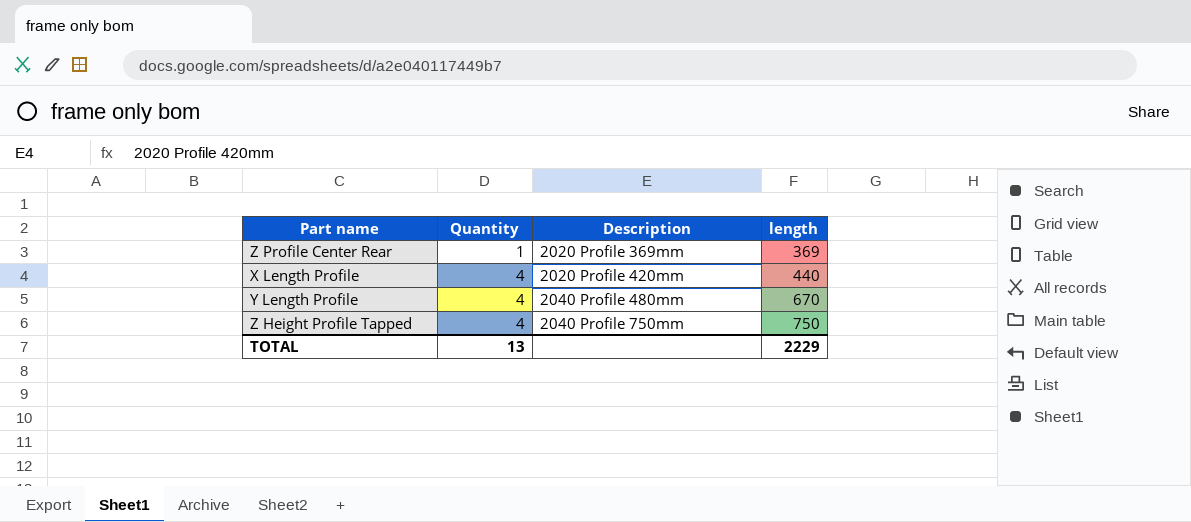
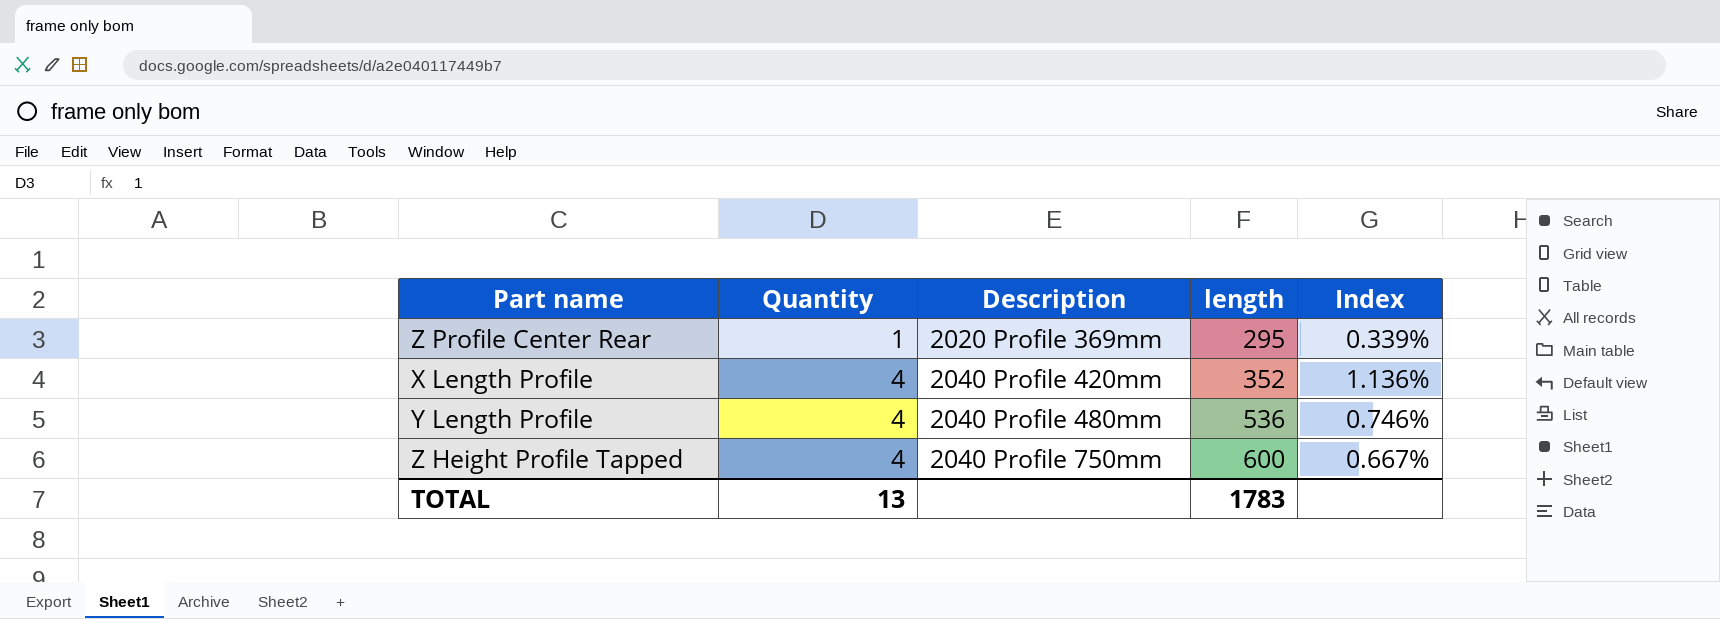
column Index | formula: none -> [Quantity] / [length]
Z Profile Center Rear | length: 369 -> 295
X Length Profile | Description: 2020 Profile 420mm -> 2040 Profile 420mm
X Length Profile | length: 440 -> 352
Y Length Profile | length: 670 -> 536
Z Height Profile Tapped | length: 750 -> 600
TOTAL | length: 2229 -> 1783

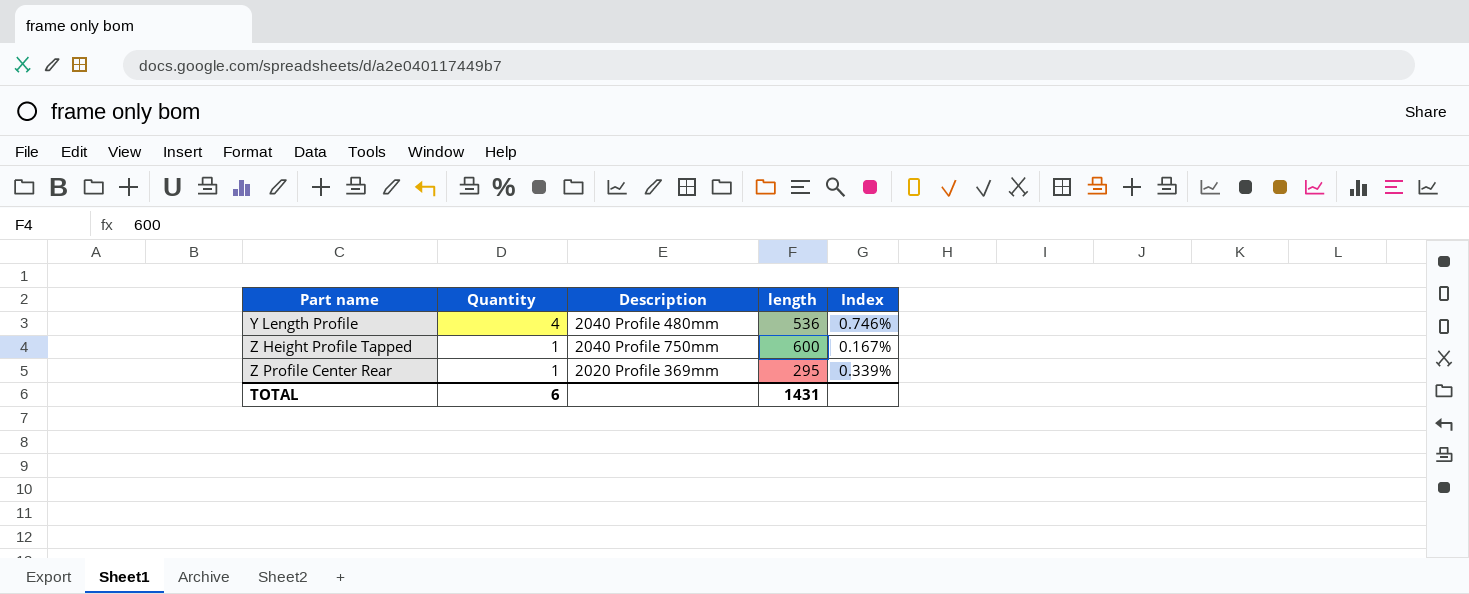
row order: Quantity ascending -> Part name ascending
row X Length Profile: 4 | 2040 Profile 420mm | 352 | 1.136% -> none
Z Height Profile Tapped | Quantity: 4 -> 1
Z Height Profile Tapped | Index: 0.667% -> 0.167%
TOTAL | Quantity: 13 -> 6
TOTAL | length: 1783 -> 1431

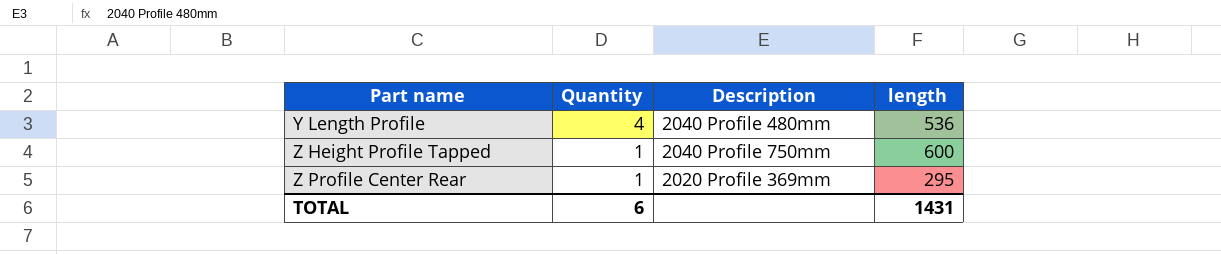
column Index | formula: [Quantity] / [length] -> none

